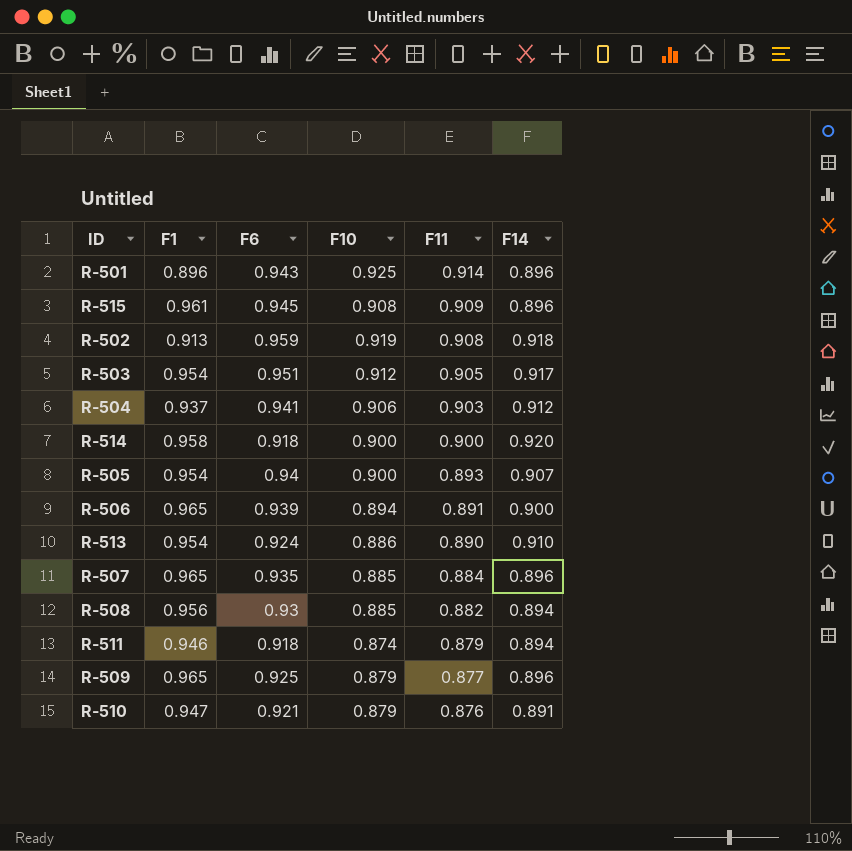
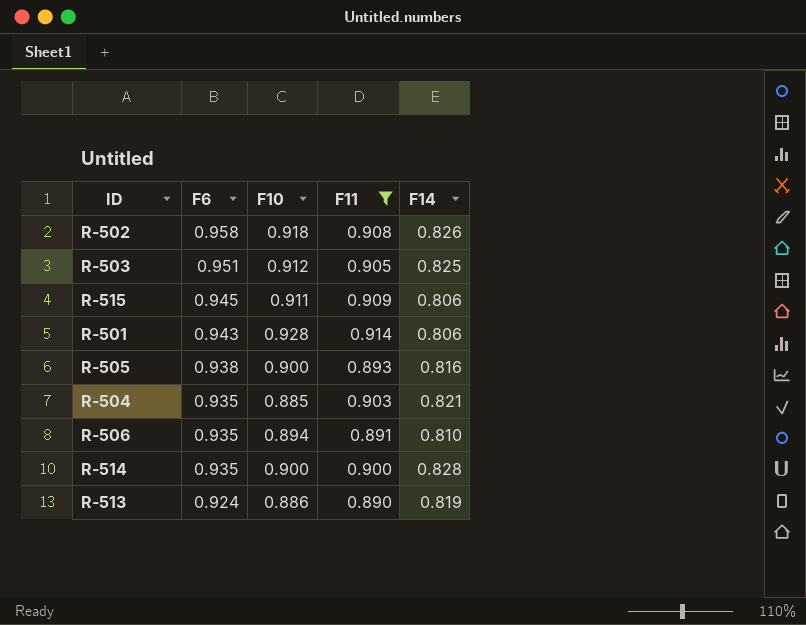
filter: none -> F11 >= 0.890
row order: F11 descending -> F6 descending
column F1 | position: 2 -> none
R-502 | F6: 0.959 -> 0.958
R-502 | F10: 0.919 -> 0.918
R-502 | F14: 0.918 -> 0.826
R-503 | F14: 0.917 -> 0.825
R-515 | F10: 0.908 -> 0.911
R-515 | F14: 0.896 -> 0.806
R-501 | F10: 0.925 -> 0.928
R-501 | F14: 0.896 -> 0.806
R-505 | F6: 0.94 -> 0.938
R-505 | F14: 0.907 -> 0.816
R-504 | F6: 0.941 -> 0.935
R-504 | F10: 0.906 -> 0.885
R-504 | F14: 0.912 -> 0.821
R-506 | F6: 0.939 -> 0.935
R-506 | F14: 0.900 -> 0.810
R-514 | F6: 0.918 -> 0.935
R-514 | F14: 0.920 -> 0.828
R-513 | F14: 0.910 -> 0.819

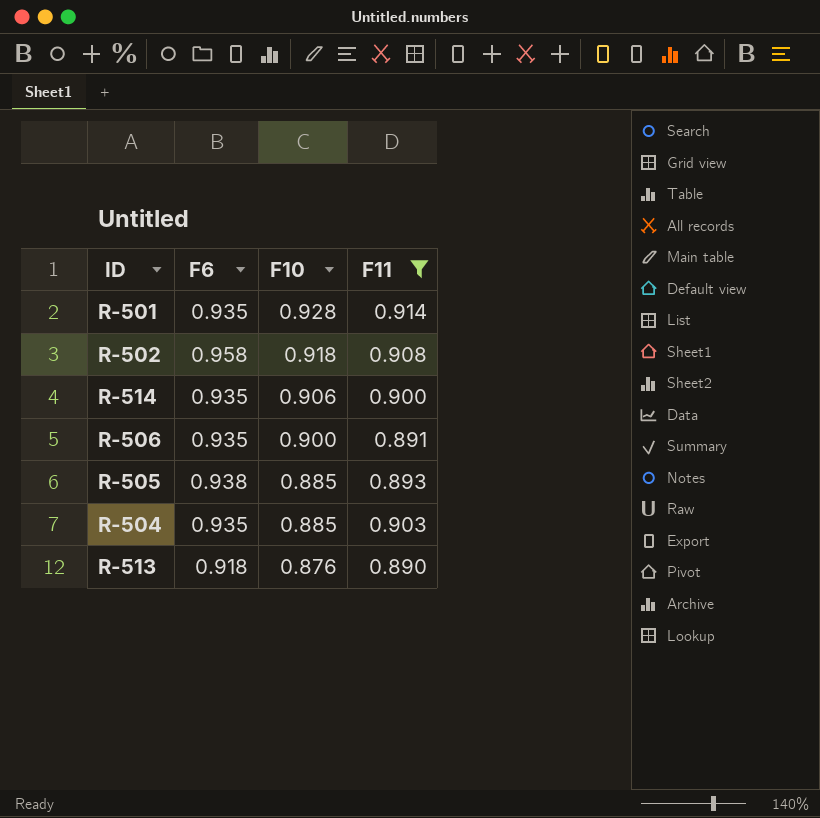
row order: F6 descending -> F10 descending
column F14 | position: 5 -> none
row R-503: 0.951 | 0.912 | 0.905 | 0.825 -> none
row R-515: 0.945 | 0.911 | 0.909 | 0.806 -> none
R-501 | F6: 0.943 -> 0.935
R-514 | F10: 0.900 -> 0.906
R-506 | F10: 0.894 -> 0.900
R-505 | F10: 0.900 -> 0.885
R-513 | F6: 0.924 -> 0.918
R-513 | F10: 0.886 -> 0.876

